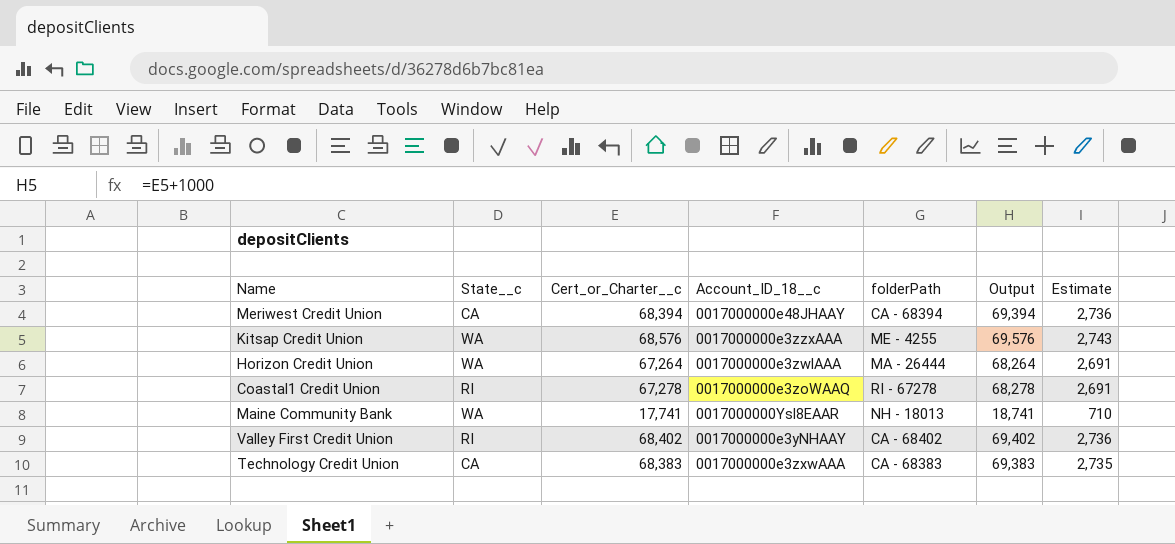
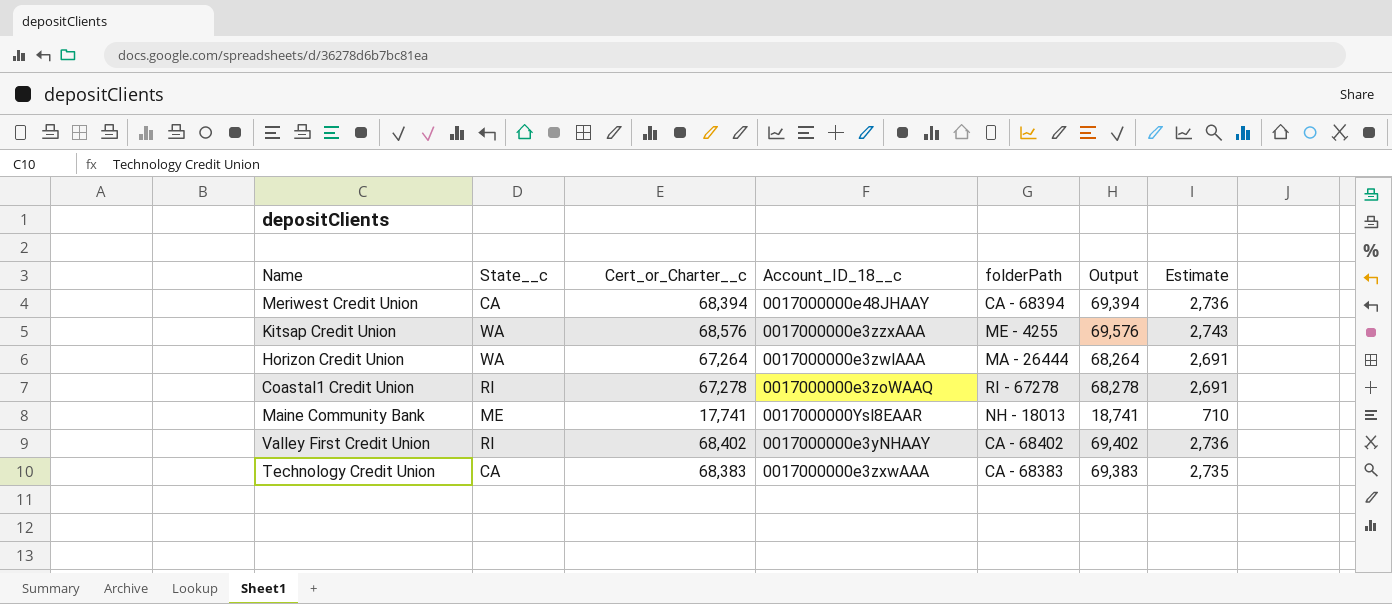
Maine Community Bank | State__c: WA -> ME

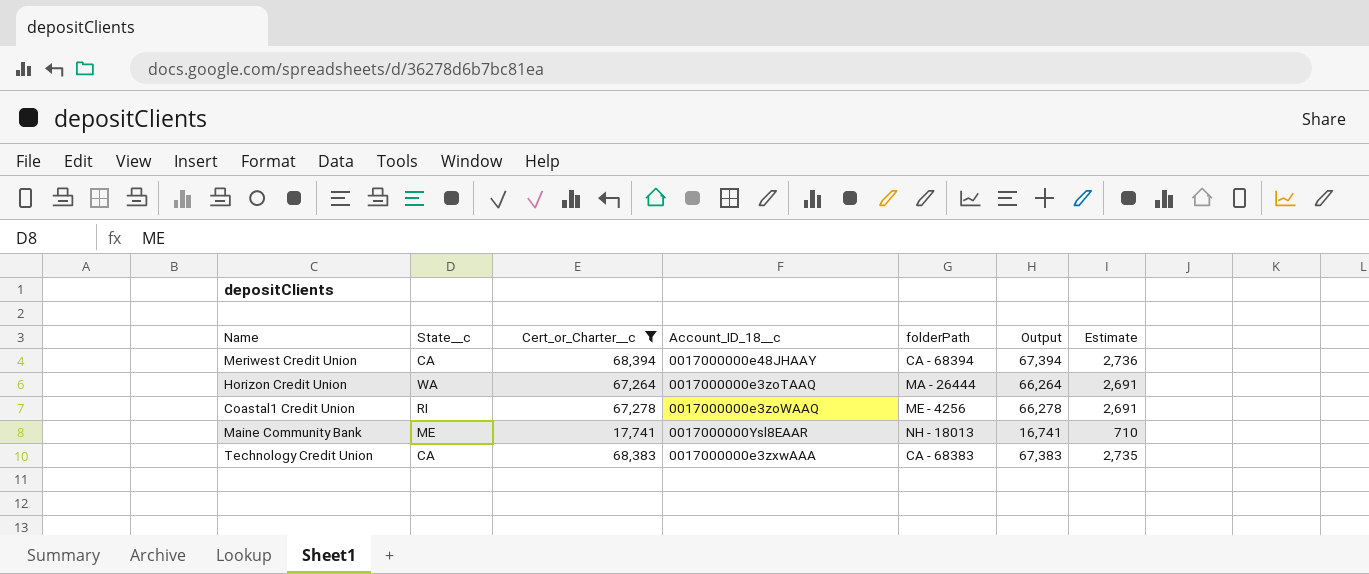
filter: none -> Cert_or_Charter__c <= 68,394
column Output | formula: [Cert_or_Charter__c] + 1000 -> [Cert_or_Charter__c] - 1000
Horizon Credit Union | Account_ID_18__c: 0017000000e3zwlAAA -> 0017000000e3zoTAAQ
Coastal1 Credit Union | folderPath: RI - 67278 -> ME - 4256

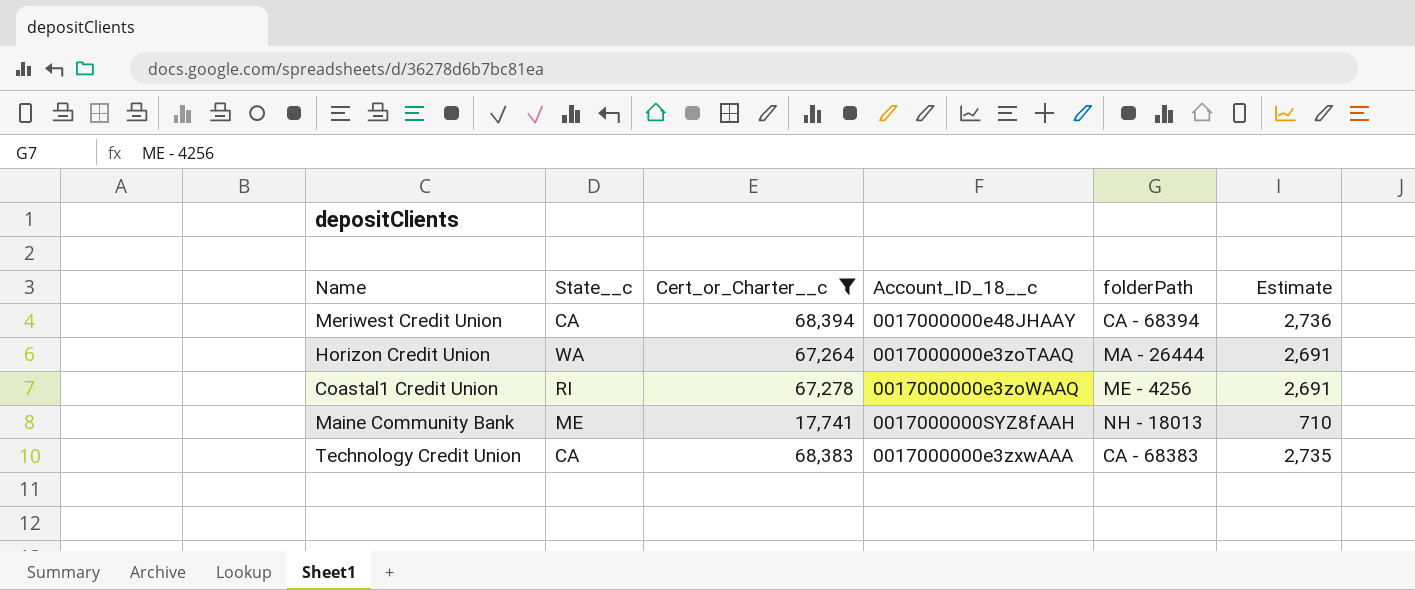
column Output | formula: [Cert_or_Charter__c] - 1000 -> none
Maine Community Bank | Account_ID_18__c: 0017000000Ysl8EAAR -> 0017000000SYZ8fAAH

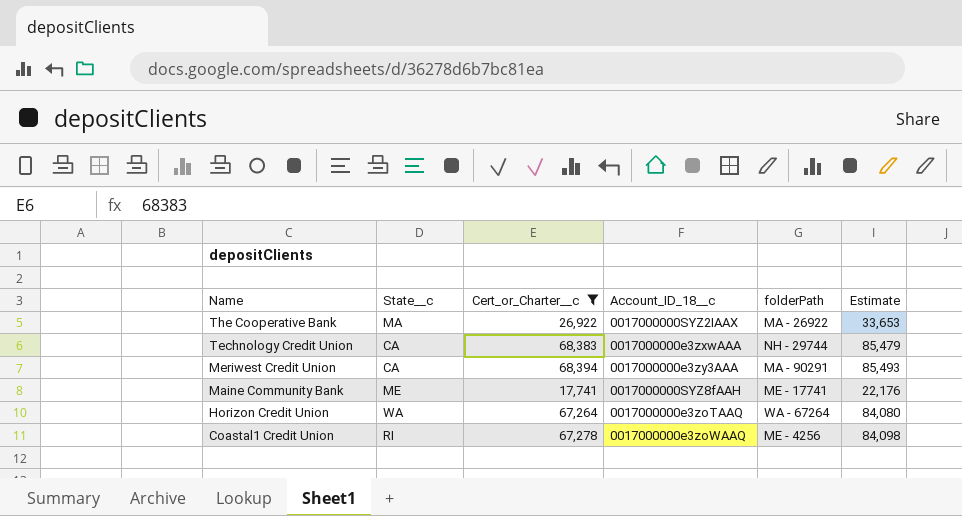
row order: none -> Name descending
column Estimate | formula: [Cert_or_Charter__c] * 0.04 -> [Cert_or_Charter__c] * 1.25
row The Cooperative Bank: none -> MA | 26,922 | 0017000000SYZ2IAAX | MA - 26922 | 33,653
Technology Credit Union | folderPath: CA - 68383 -> NH - 29744
Meriwest Credit Union | Account_ID_18__c: 0017000000e48JHAAY -> 0017000000e3zy3AAA
Meriwest Credit Union | folderPath: CA - 68394 -> MA - 90291
Maine Community Bank | folderPath: NH - 18013 -> ME - 17741
Horizon Credit Union | folderPath: MA - 26444 -> WA - 67264

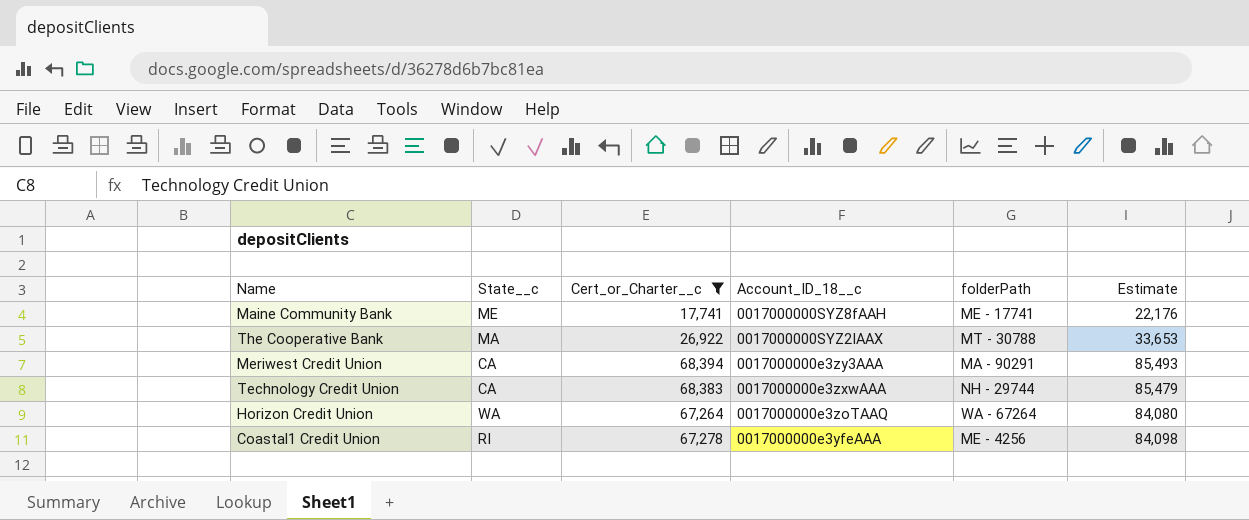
row order: Name descending -> Account_ID_18__c descending
The Cooperative Bank | folderPath: MA - 26922 -> MT - 30788
Coastal1 Credit Union | Account_ID_18__c: 0017000000e3zoWAAQ -> 0017000000e3yfeAAA

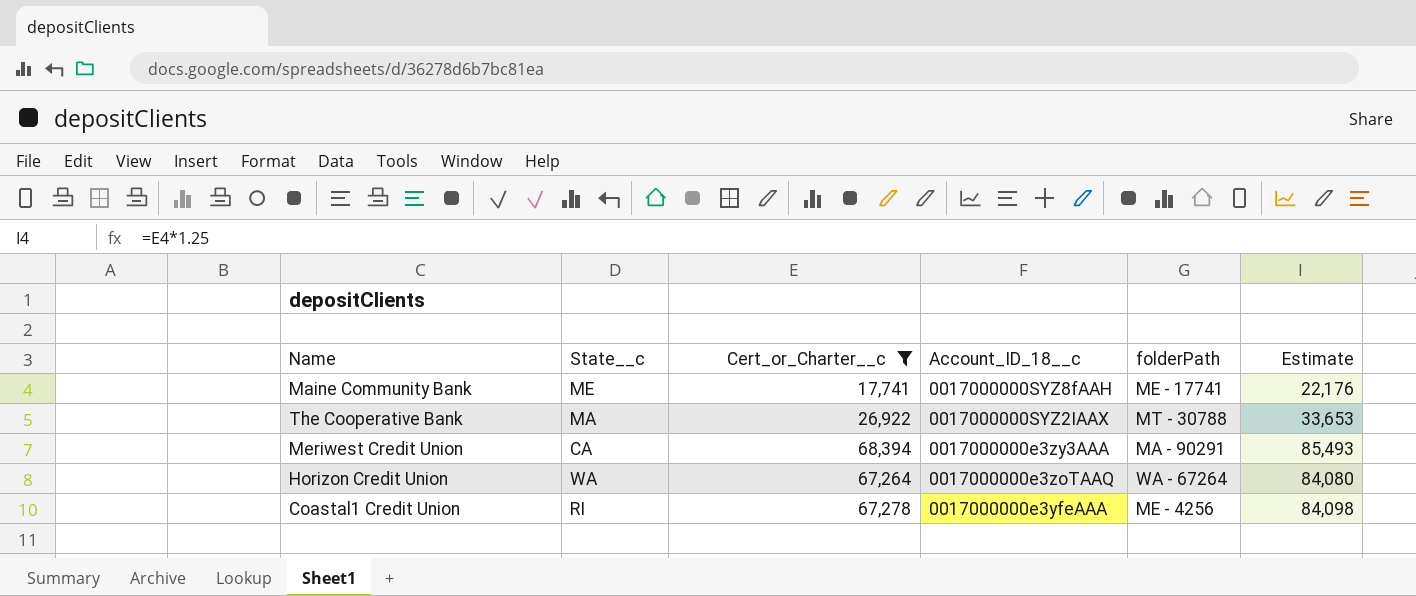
row Technology Credit Union: CA | 68,383 | 0017000000e3zxwAAA | NH - 29744 | 85,479 -> none

